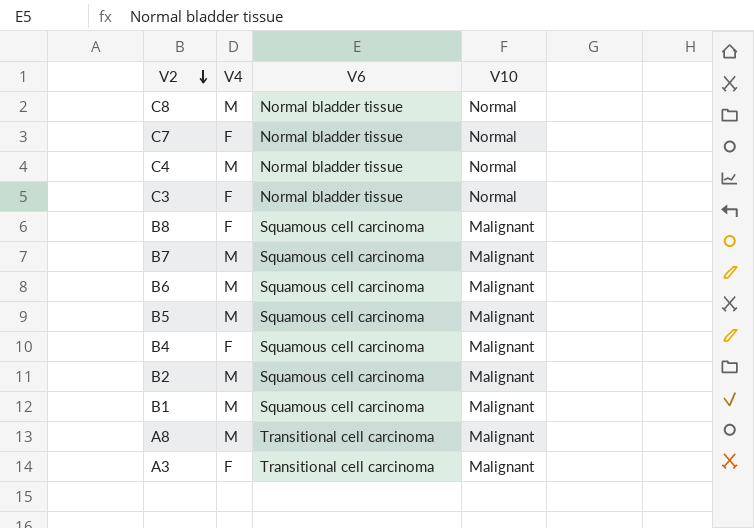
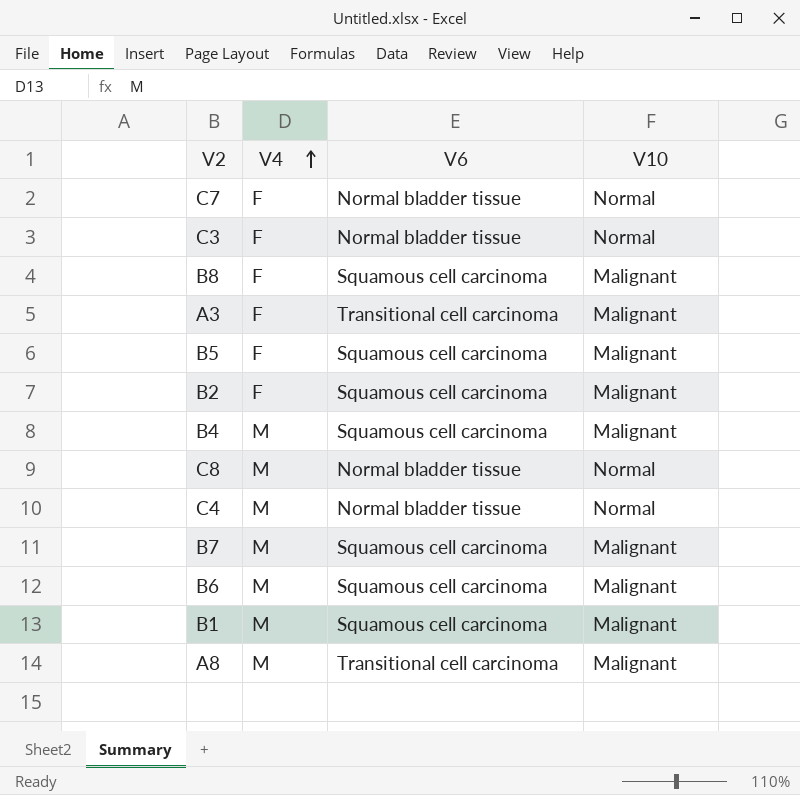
row order: V2 descending -> V4 ascending
B5 | V4: M -> F
B2 | V4: M -> F
B4 | V4: F -> M

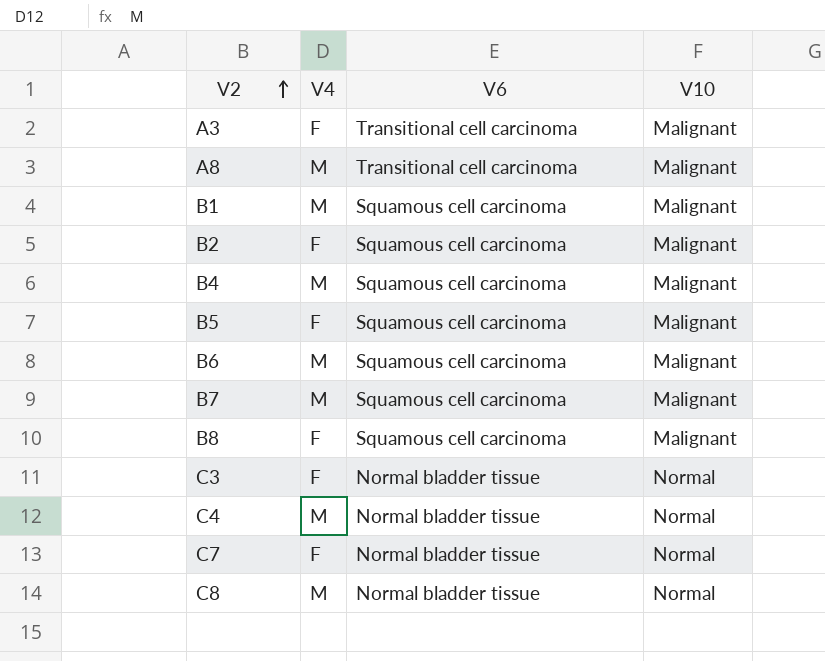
row order: V4 ascending -> V2 ascending

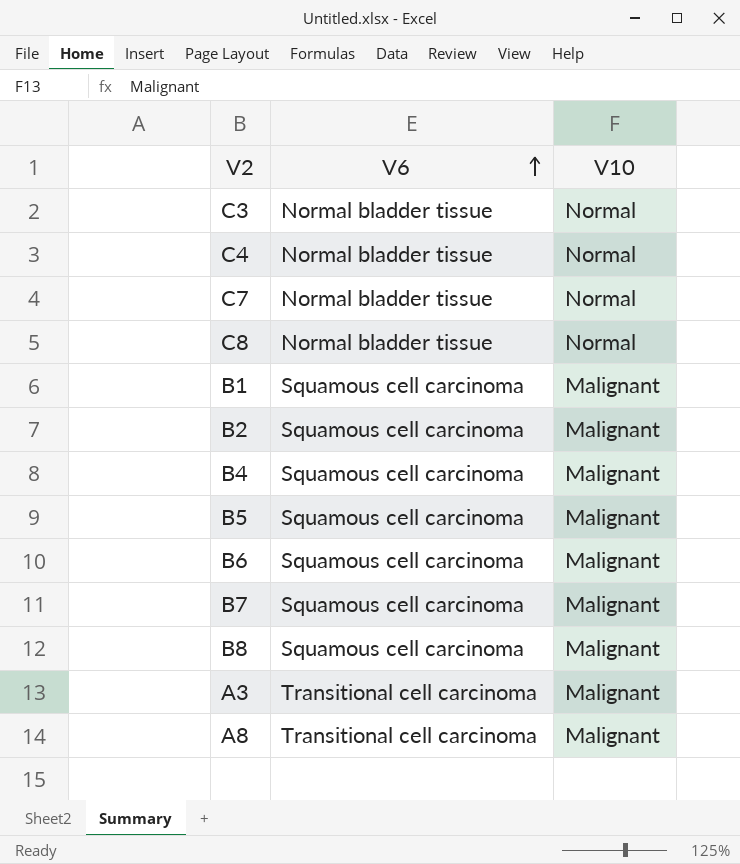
row order: V2 ascending -> V6 ascending
column V4 | position: 2 -> none

